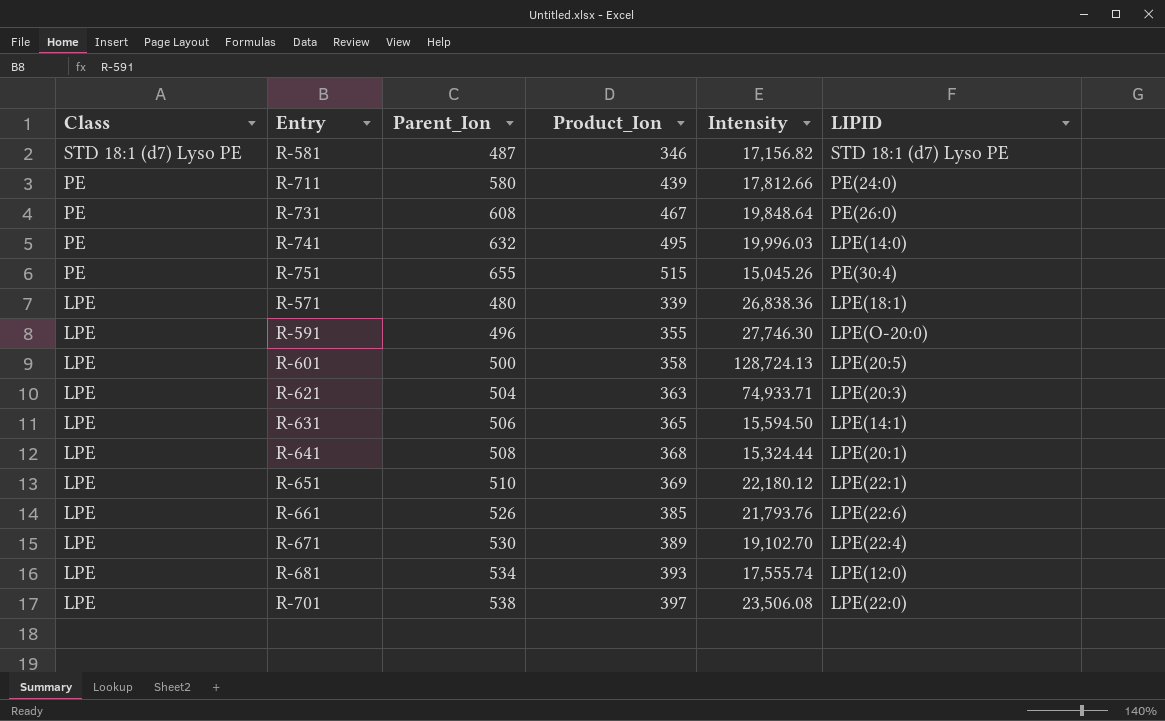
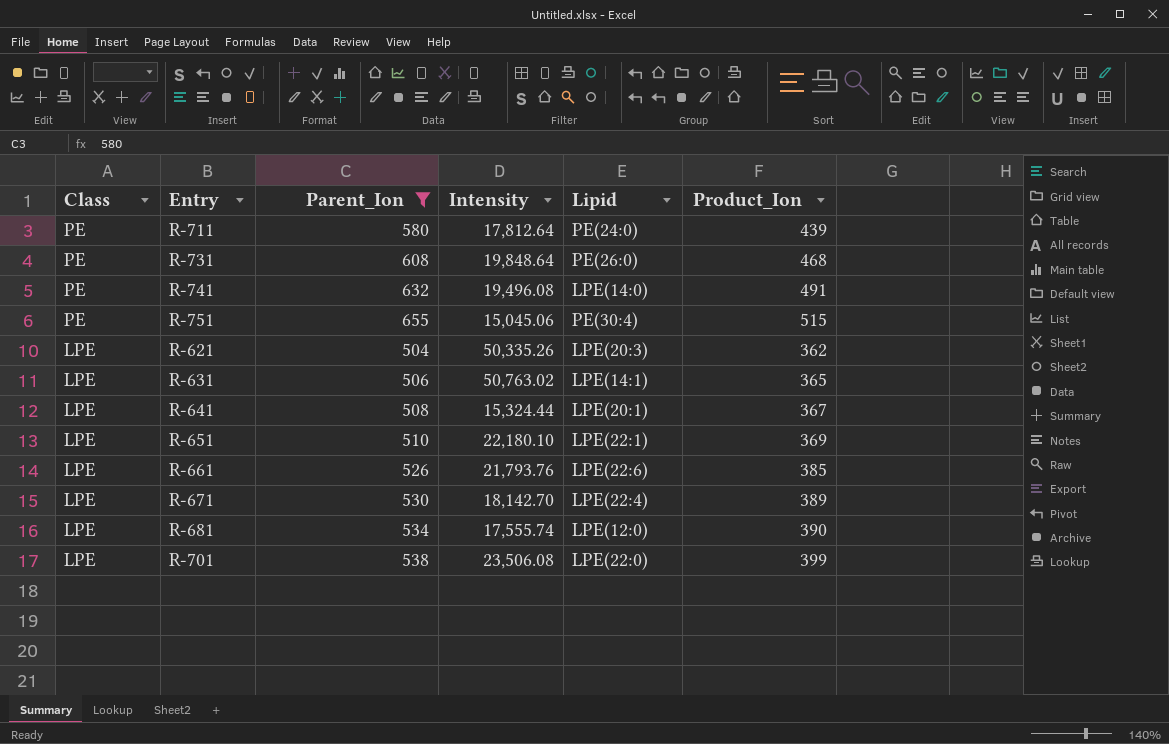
filter: none -> Parent_Ion >= 504
column name: LIPID -> Lipid
column Product_Ion | position: 4 -> 6
R-711 | Intensity: 17,812.66 -> 17,812.64
R-731 | Product_Ion: 467 -> 468
R-741 | Intensity: 19,996.03 -> 19,496.08
R-741 | Product_Ion: 495 -> 491
R-751 | Intensity: 15,045.26 -> 15,045.06
R-621 | Intensity: 74,933.71 -> 50,335.26
R-621 | Product_Ion: 363 -> 362
R-631 | Intensity: 15,594.50 -> 50,763.02
R-641 | Product_Ion: 368 -> 367
R-651 | Intensity: 22,180.12 -> 22,180.10
R-671 | Intensity: 19,102.70 -> 18,142.70
R-681 | Product_Ion: 393 -> 390
R-701 | Product_Ion: 397 -> 399

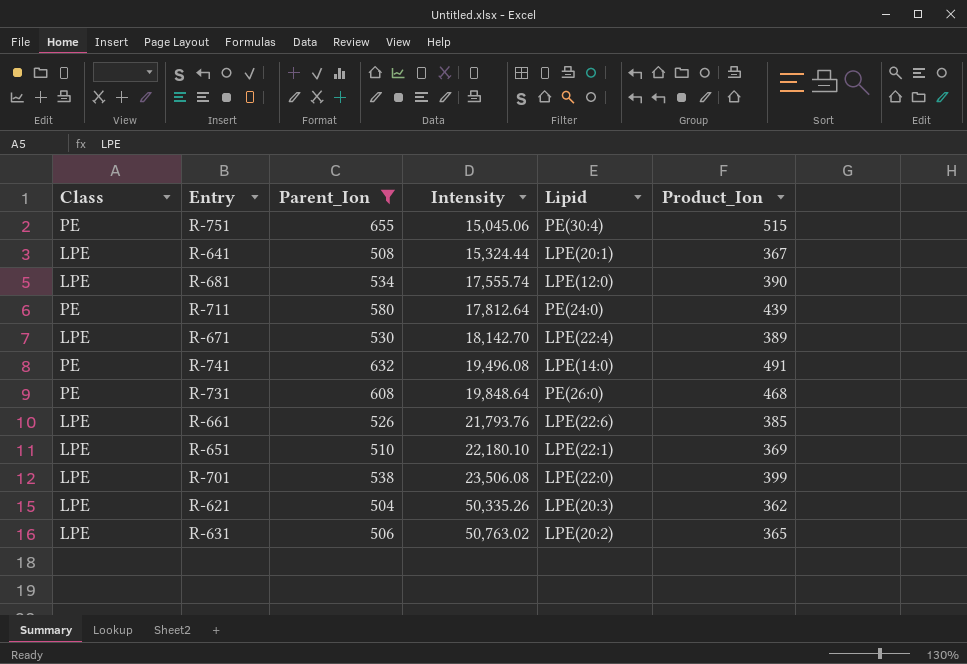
row order: Class descending -> Intensity ascending
R-631 | Lipid: LPE(14:1) -> LPE(20:2)

